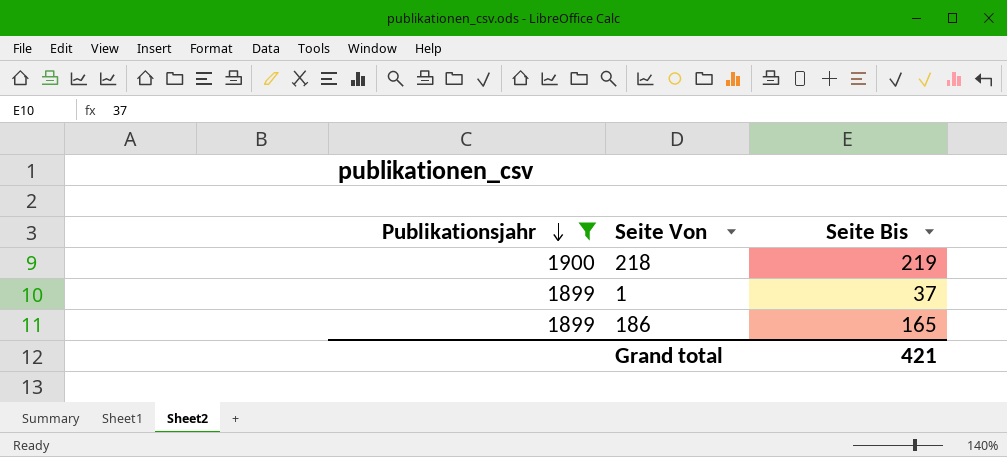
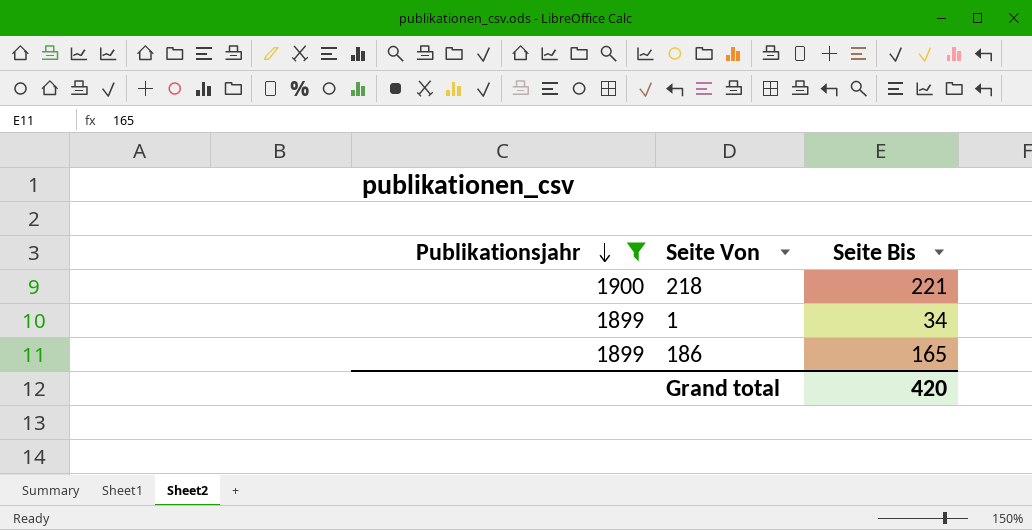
218 | Seite Bis: 219 -> 221
1 | Seite Bis: 37 -> 34
Grand total | Seite Bis: 421 -> 420

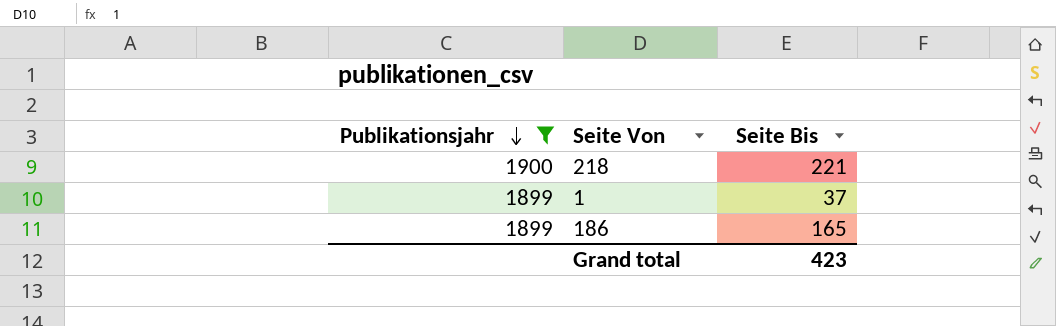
1 | Seite Bis: 34 -> 37
Grand total | Seite Bis: 420 -> 423

